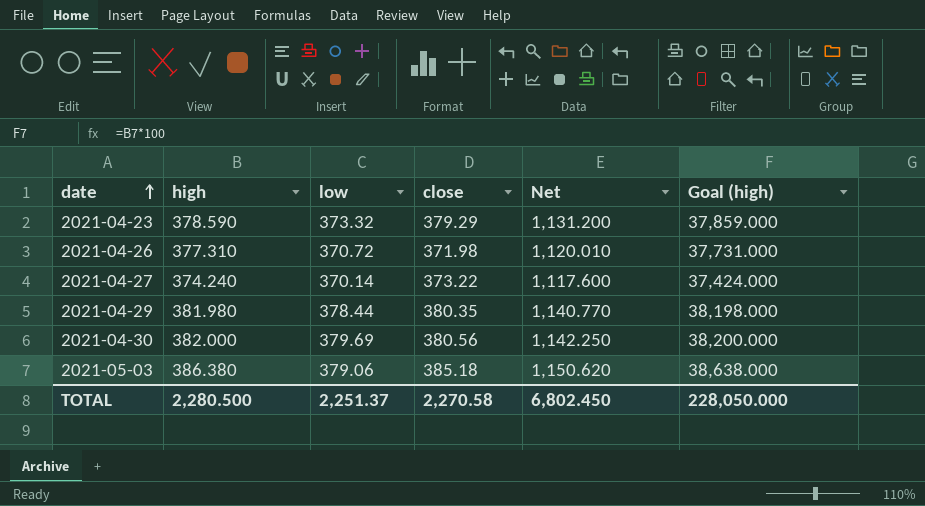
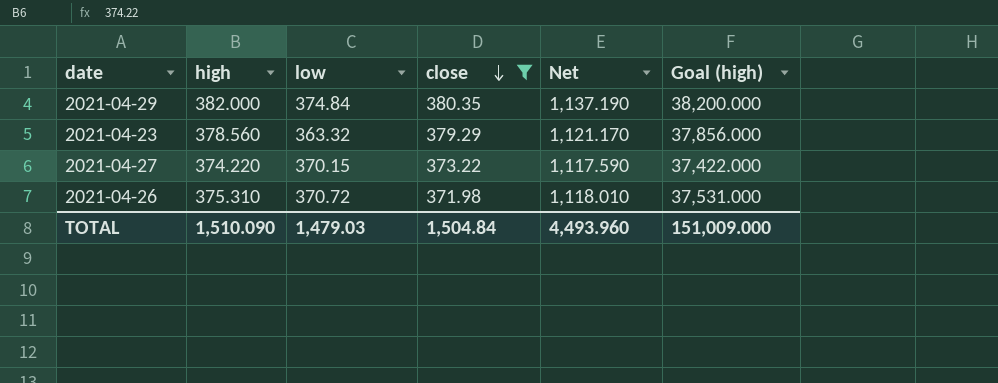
filter: none -> close <= 380.35
row order: date ascending -> close descending
2021-04-29 | high: 381.980 -> 382.000
2021-04-29 | low: 378.44 -> 374.84
2021-04-29 | Net: 1,140.770 -> 1,137.190
2021-04-29 | Goal (high): 38,198.000 -> 38,200.000
2021-04-23 | high: 378.590 -> 378.560
2021-04-23 | low: 373.32 -> 363.32
2021-04-23 | Net: 1,131.200 -> 1,121.170
2021-04-23 | Goal (high): 37,859.000 -> 37,856.000
2021-04-27 | high: 374.240 -> 374.220
2021-04-27 | low: 370.14 -> 370.15
2021-04-27 | Net: 1,117.600 -> 1,117.590
2021-04-27 | Goal (high): 37,424.000 -> 37,422.000
2021-04-26 | high: 377.310 -> 375.310
2021-04-26 | Net: 1,120.010 -> 1,118.010
2021-04-26 | Goal (high): 37,731.000 -> 37,531.000
TOTAL | high: 2,280.500 -> 1,510.090
TOTAL | low: 2,251.37 -> 1,479.03
TOTAL | close: 2,270.58 -> 1,504.84
TOTAL | Net: 6,802.450 -> 4,493.960
TOTAL | Goal (high): 228,050.000 -> 151,009.000

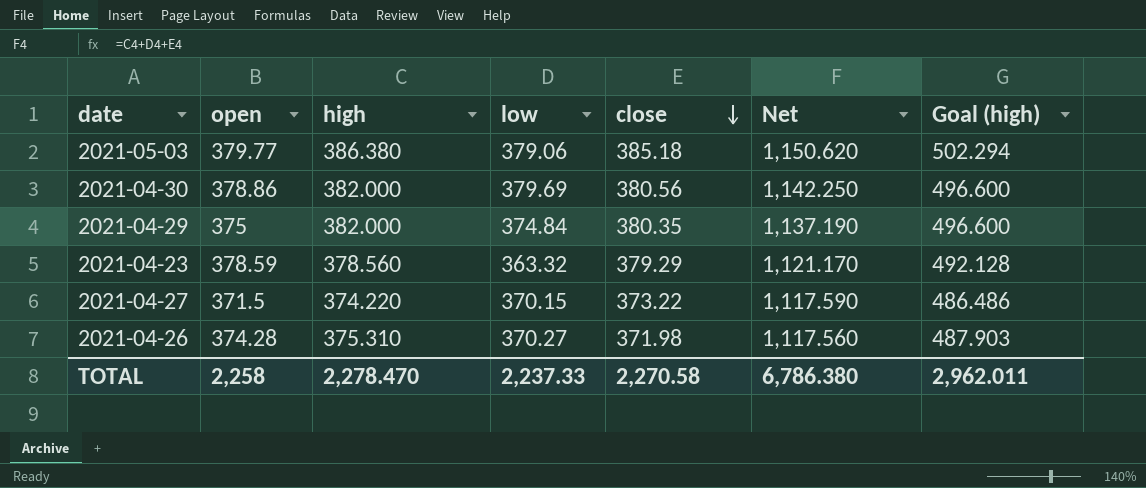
filter: close <= 380.35 -> none
column open | position: none -> 2
column Goal (high) | formula: [high] * 100 -> [high] * 1.3
2021-04-26 | low: 370.72 -> 370.27
2021-04-26 | Net: 1,118.010 -> 1,117.560
TOTAL | high: 1,510.090 -> 2,278.470
TOTAL | low: 1,479.03 -> 2,237.33
TOTAL | close: 1,504.84 -> 2,270.58
TOTAL | Net: 4,493.960 -> 6,786.380
TOTAL | Goal (high): 151,009.000 -> 2,962.011

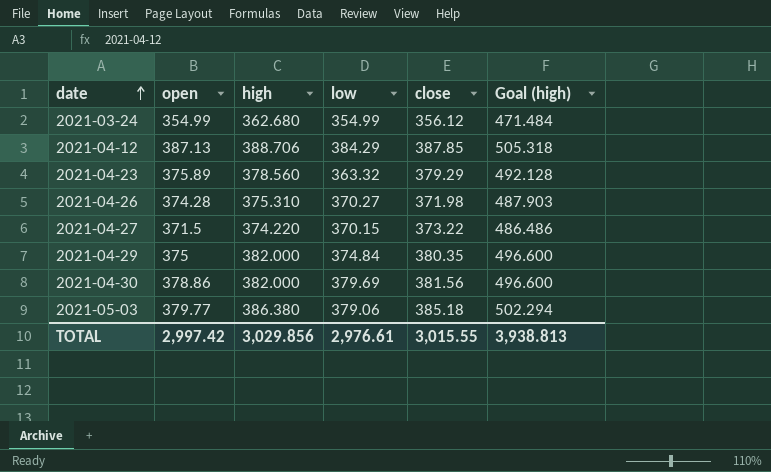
row order: close descending -> date ascending
column Net | formula: [high] + [low] + [close] -> none
row 2021-03-24: none -> 354.99 | 362.680 | 354.99 | 356.12 | 471.484
row 2021-04-12: none -> 387.13 | 388.706 | 384.29 | 387.85 | 505.318
2021-04-23 | open: 378.59 -> 375.89
2021-04-30 | close: 380.56 -> 381.56
TOTAL | open: 2,258 -> 2,997.42
TOTAL | high: 2,278.470 -> 3,029.856
TOTAL | low: 2,237.33 -> 2,976.61
TOTAL | close: 2,270.58 -> 3,015.55
TOTAL | Goal (high): 2,962.011 -> 3,938.813

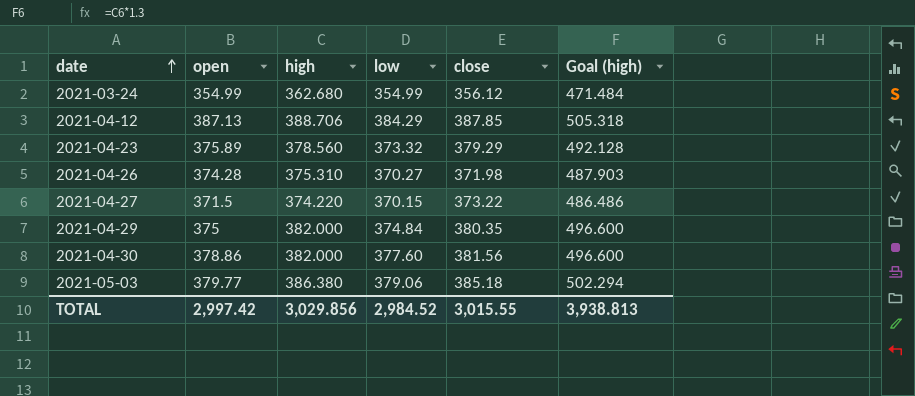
2021-04-23 | low: 363.32 -> 373.32
2021-04-30 | low: 379.69 -> 377.60
TOTAL | low: 2,976.61 -> 2,984.52

